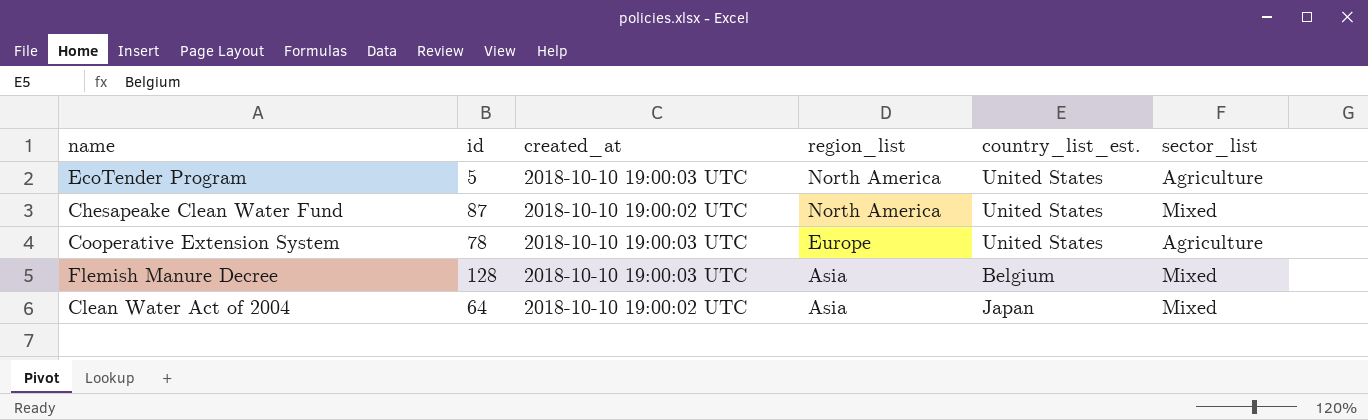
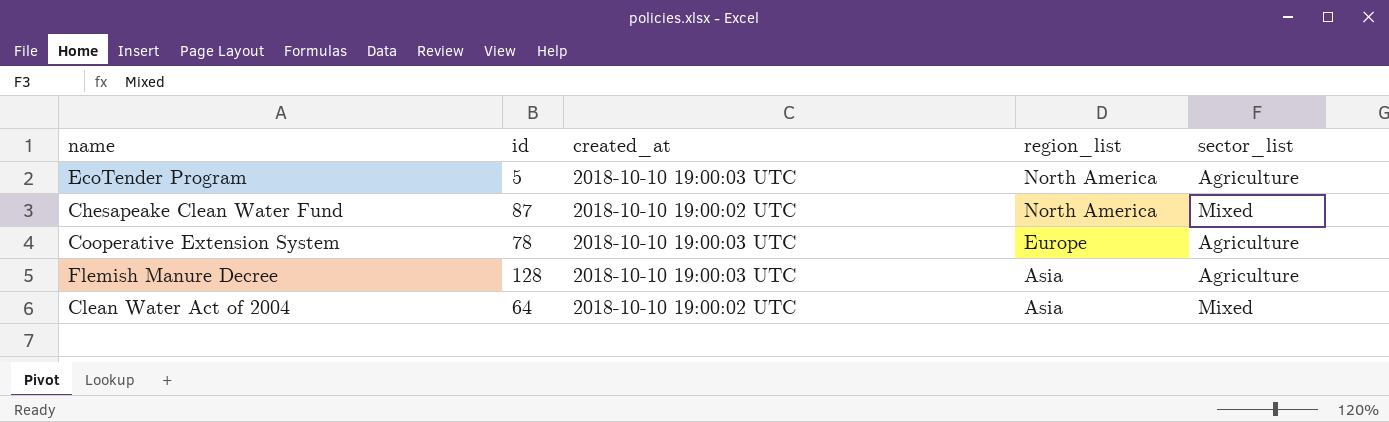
column country_list_est. | position: 5 -> none
Flemish Manure Decree | sector_list: Mixed -> Agriculture

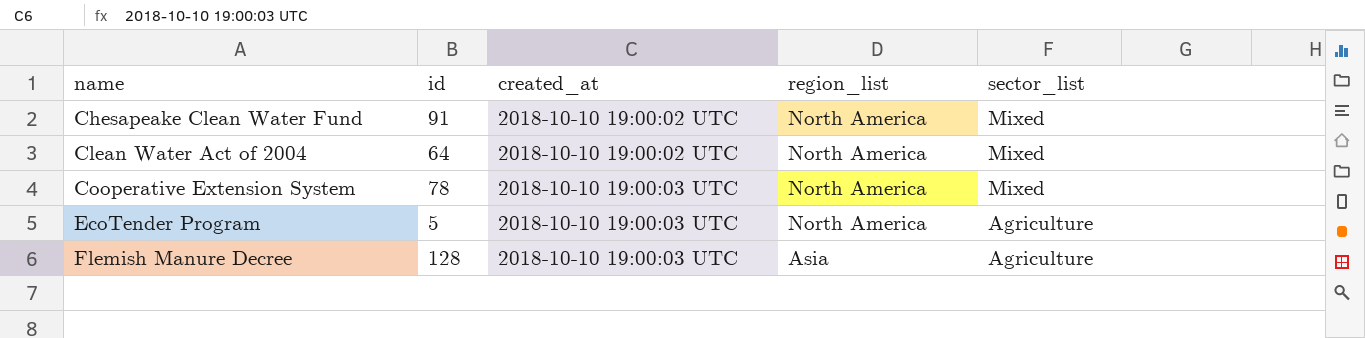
row order: region_list descending -> name ascending
Chesapeake Clean Water Fund | id: 87 -> 91
Clean Water Act of 2004 | region_list: Asia -> North America
Cooperative Extension System | region_list: Europe -> North America
Cooperative Extension System | sector_list: Agriculture -> Mixed

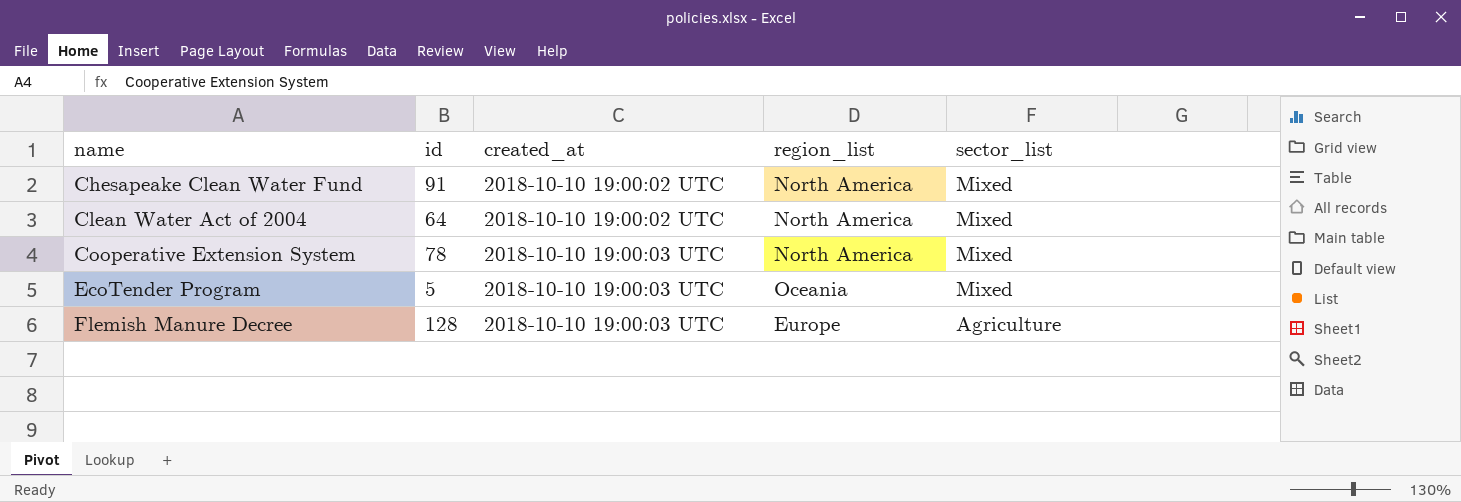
EcoTender Program | region_list: North America -> Oceania
EcoTender Program | sector_list: Agriculture -> Mixed
Flemish Manure Decree | region_list: Asia -> Europe

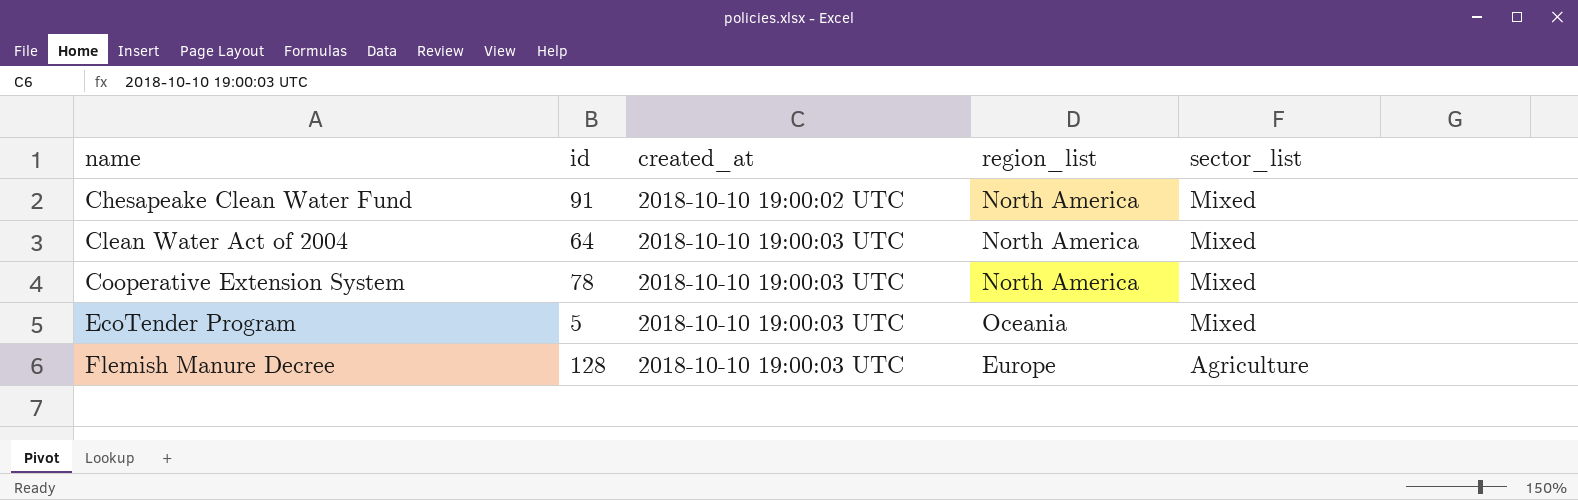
Clean Water Act of 2004 | created_at: 2018-10-10 19:00:02 UTC -> 2018-10-10 19:00:03 UTC

